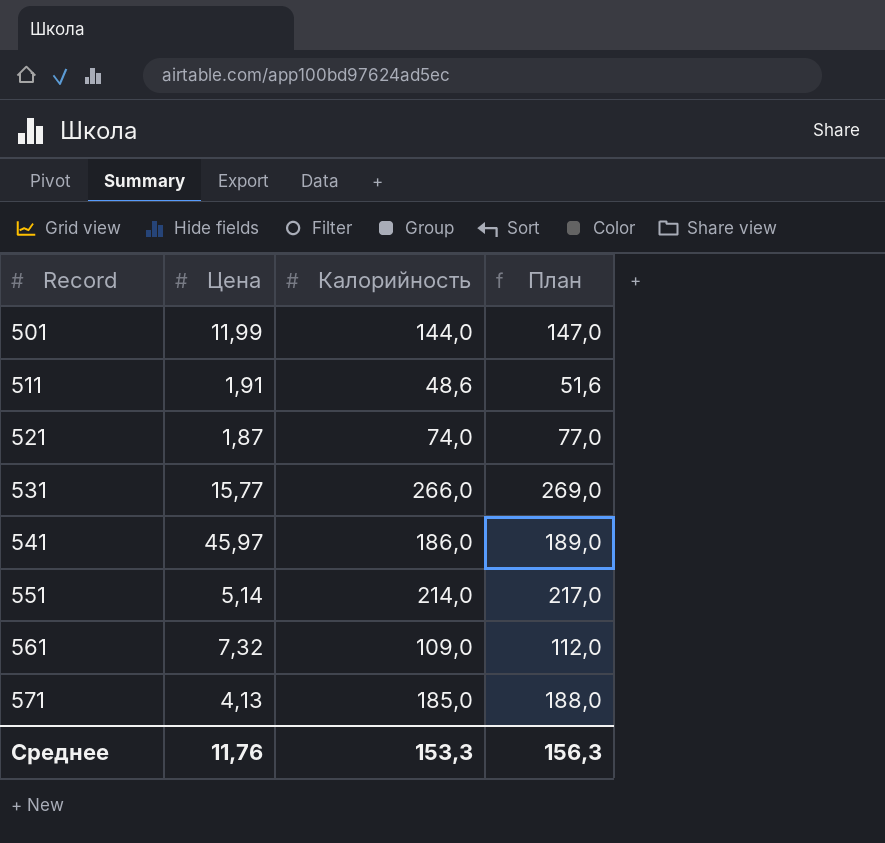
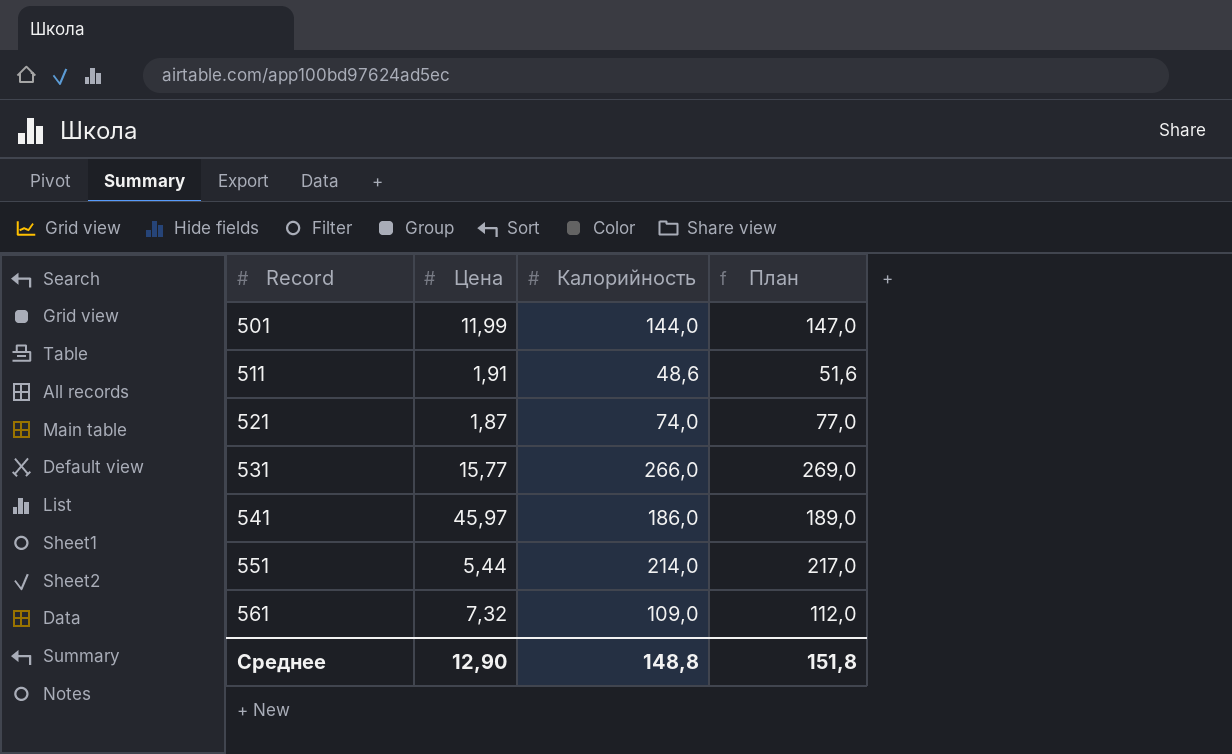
row 571: 4,13 | 185,0 | 188,0 -> none
551 | Цена: 5,14 -> 5,44
Среднее | Цена: 11,76 -> 12,90
Среднее | Калорийность: 153,3 -> 148,8
Среднее | План: 156,3 -> 151,8

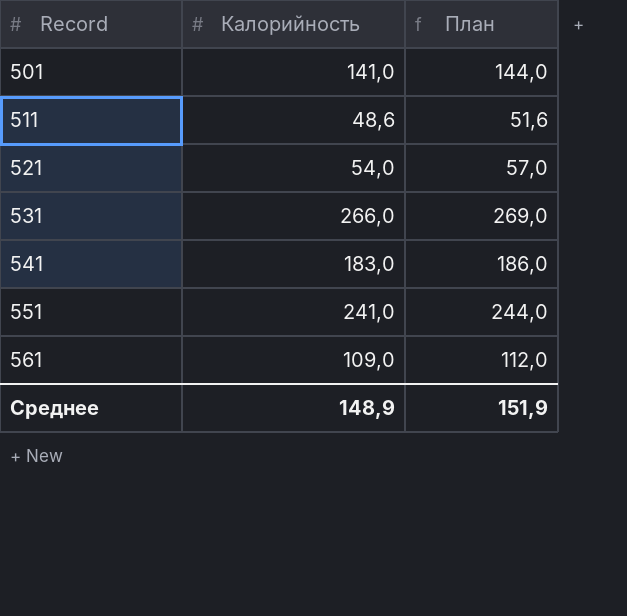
column Цена | position: 2 -> none
501 | Калорийность: 144,0 -> 141,0
501 | План: 147,0 -> 144,0
521 | Калорийность: 74,0 -> 54,0
521 | План: 77,0 -> 57,0
541 | Калорийность: 186,0 -> 183,0
541 | План: 189,0 -> 186,0
551 | Калорийность: 214,0 -> 241,0
551 | План: 217,0 -> 244,0
Среднее | Калорийность: 148,8 -> 148,9
Среднее | План: 151,8 -> 151,9

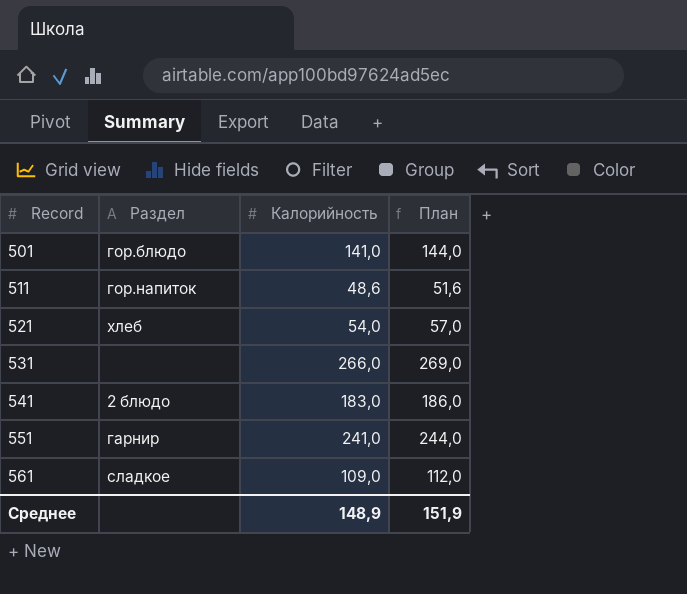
column Раздел | position: none -> 2

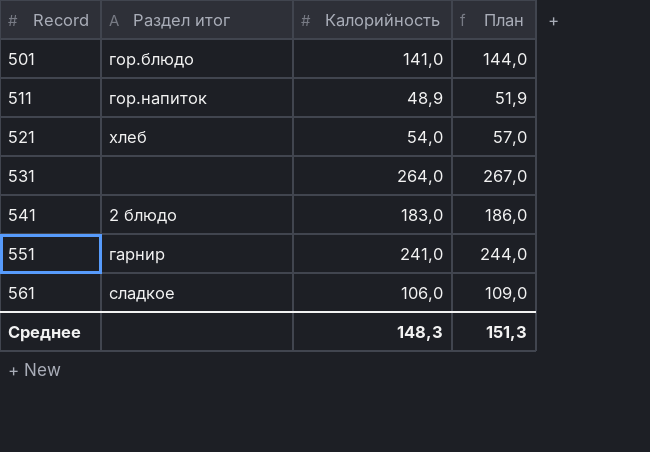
column name: Раздел -> Раздел итог
511 | Калорийность: 48,6 -> 48,9
511 | План: 51,6 -> 51,9
531 | Калорийность: 266,0 -> 264,0
531 | План: 269,0 -> 267,0
561 | Калорийность: 109,0 -> 106,0
561 | План: 112,0 -> 109,0
Среднее | Калорийность: 148,9 -> 148,3
Среднее | План: 151,9 -> 151,3

